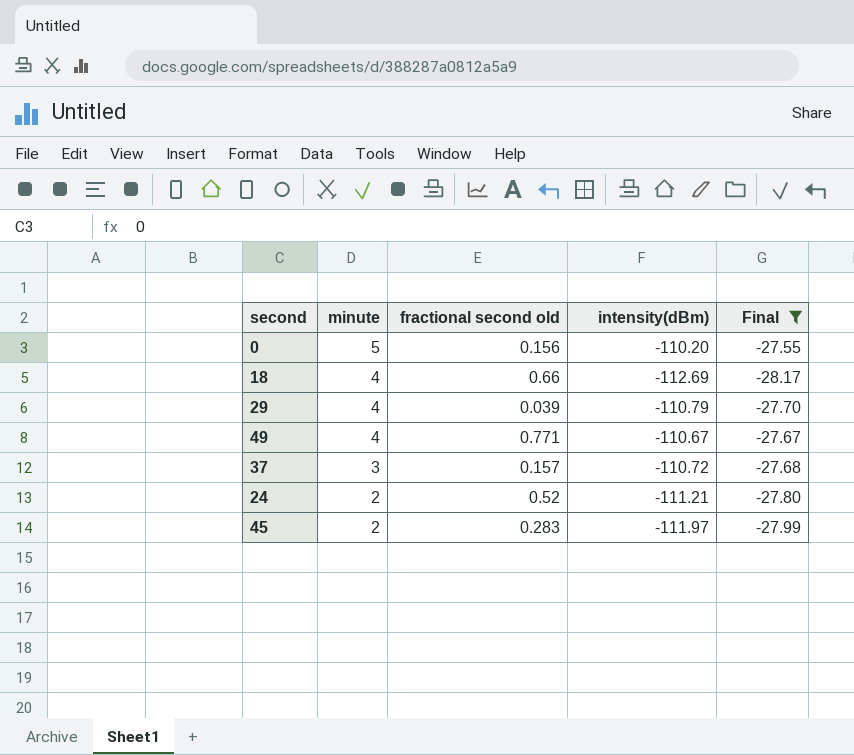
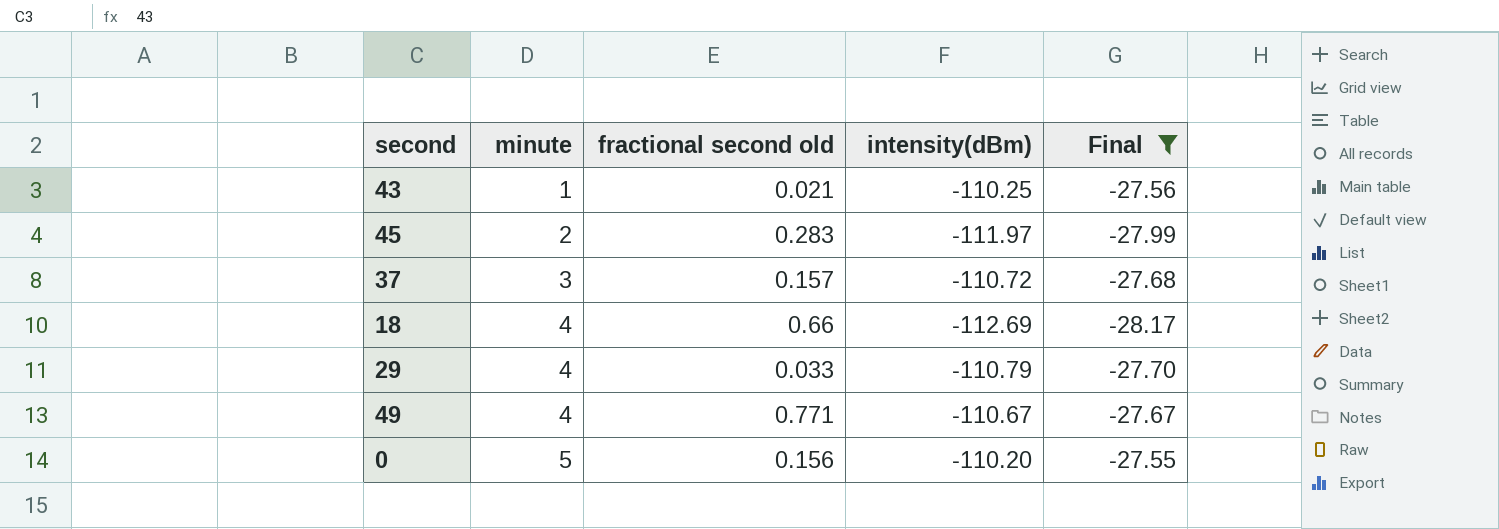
row order: minute descending -> minute ascending
row 24: 2 | 0.52 | -111.21 | -27.80 -> none
row 43: none -> 1 | 0.021 | -110.25 | -27.56
29 | fractional second old: 0.039 -> 0.033

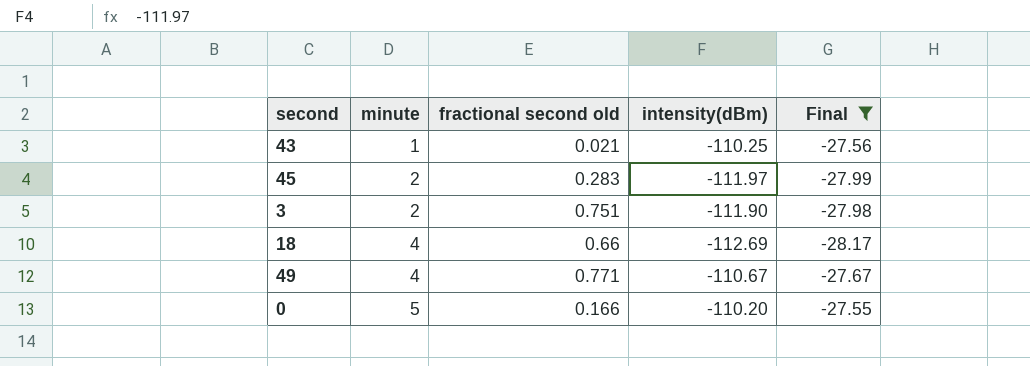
row 37: 3 | 0.157 | -110.72 | -27.68 -> none
row 29: 4 | 0.033 | -110.79 | -27.70 -> none
row 3: none -> 2 | 0.751 | -111.90 | -27.98
0 | fractional second old: 0.156 -> 0.166

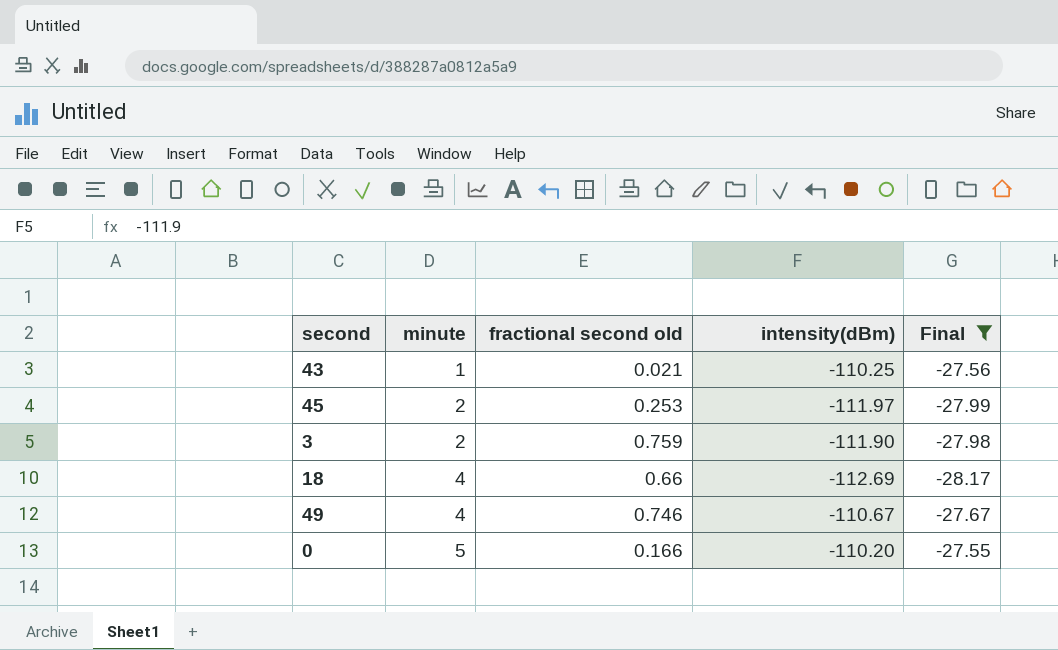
45 | fractional second old: 0.283 -> 0.253
3 | fractional second old: 0.751 -> 0.759
49 | fractional second old: 0.771 -> 0.746

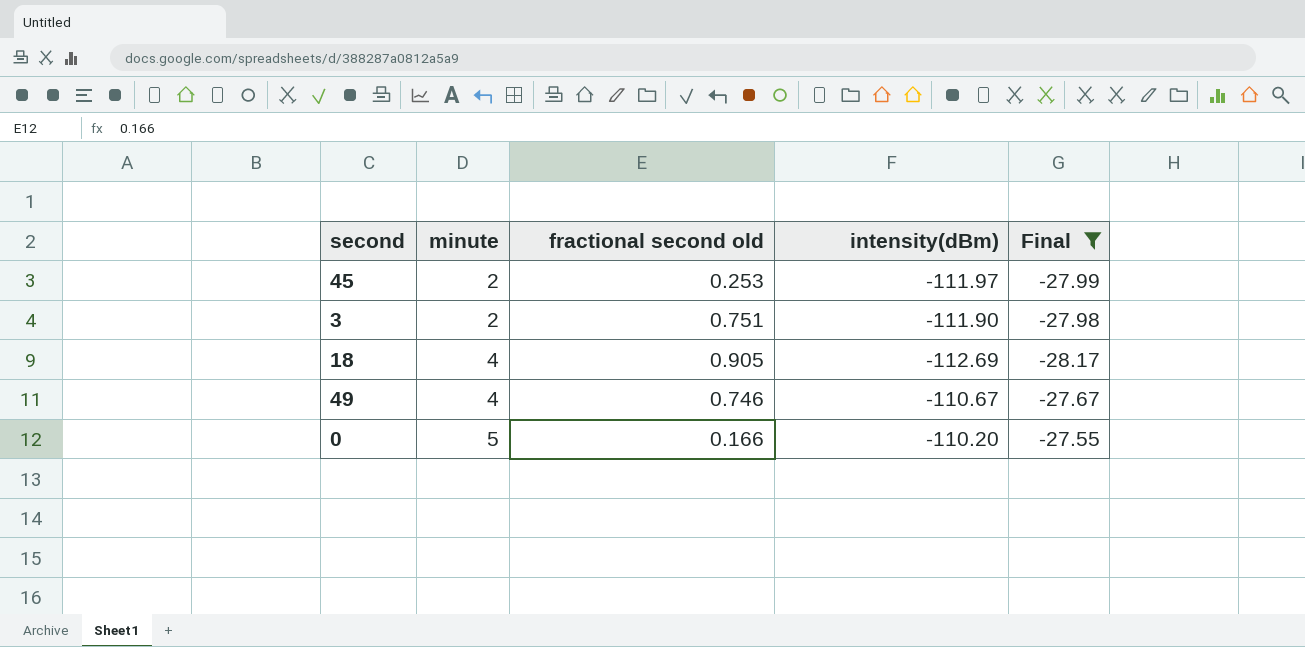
row 43: 1 | 0.021 | -110.25 | -27.56 -> none
3 | fractional second old: 0.759 -> 0.751
18 | fractional second old: 0.66 -> 0.905

